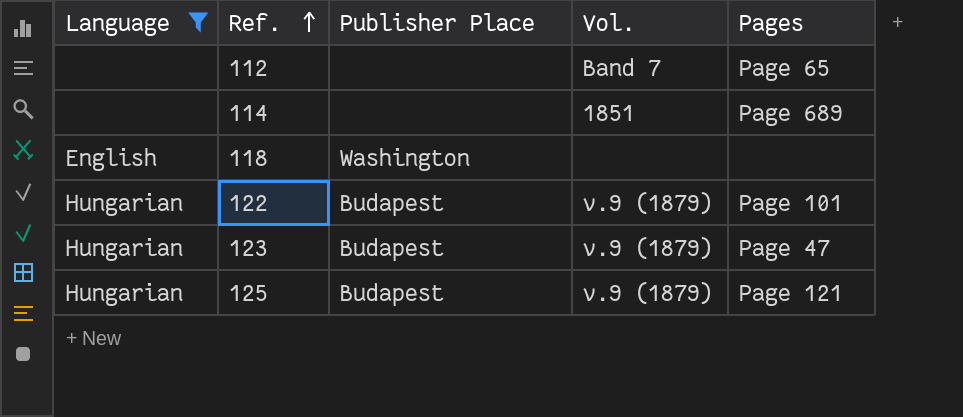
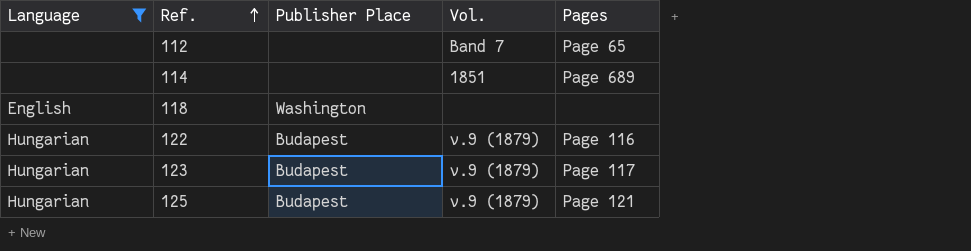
122 | Pages: Page 101 -> Page 116
123 | Pages: Page 47 -> Page 117

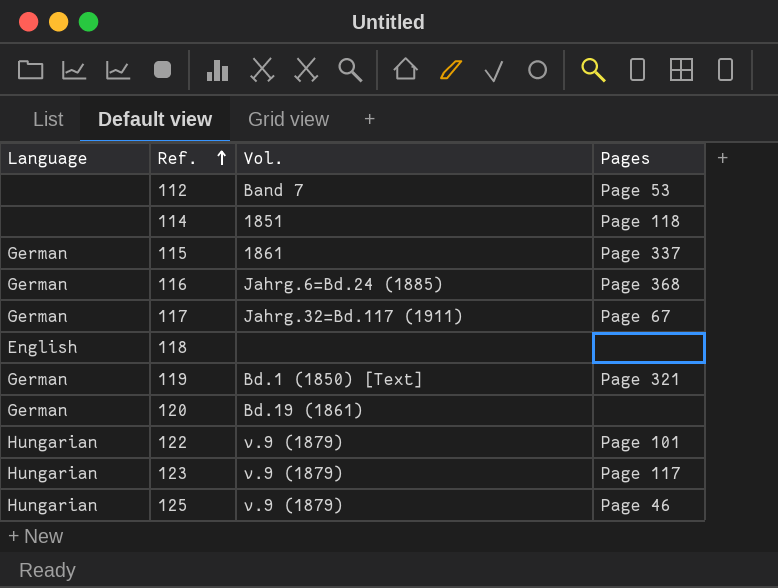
filter: Language != German -> none
column Publisher Place | position: 3 -> none
112 | Pages: Page 65 -> Page 53
114 | Pages: Page 689 -> Page 118
122 | Pages: Page 116 -> Page 101
125 | Pages: Page 121 -> Page 46

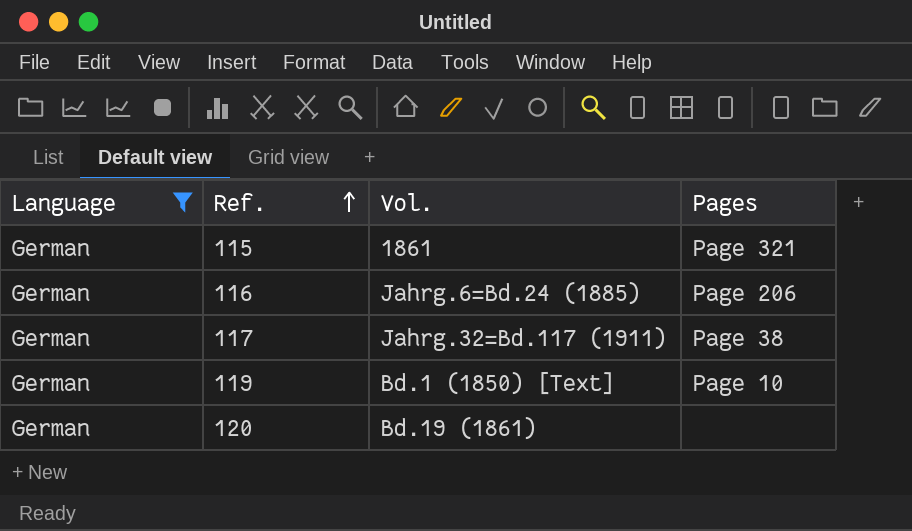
filter: none -> Language = German
115 | Pages: Page 337 -> Page 321
116 | Pages: Page 368 -> Page 206
117 | Pages: Page 67 -> Page 38
119 | Pages: Page 321 -> Page 10

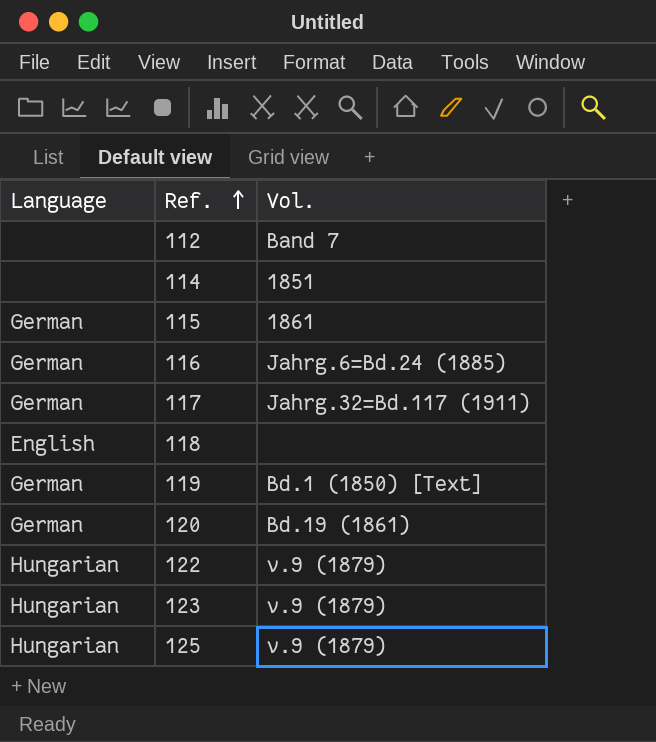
filter: Language = German -> none
column Pages | position: 4 -> none

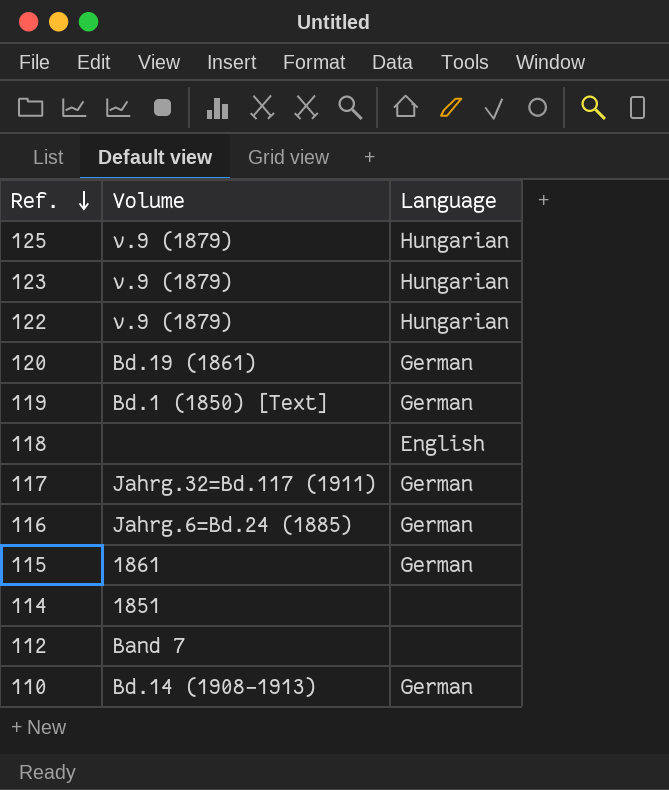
row order: Ref. ascending -> Ref. descending
column name: Vol. -> Volume
column Language | position: 1 -> 3
row 110: none -> Bd.14 (1908-1913) | German

